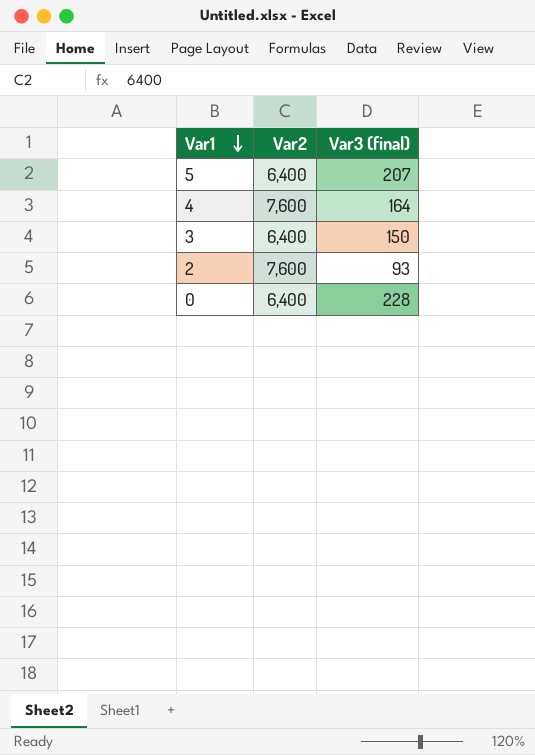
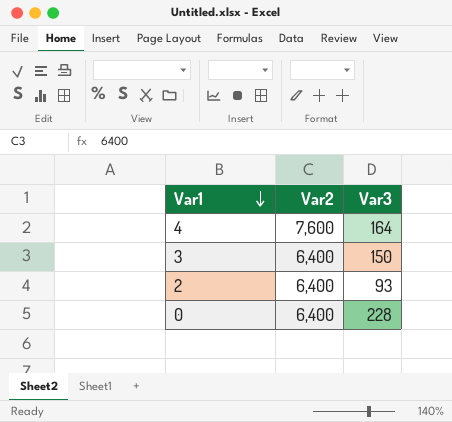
column name: Var3 (final) -> Var3
row 5: 6,400 | 207 -> none
2 | Var2: 7,600 -> 6,400

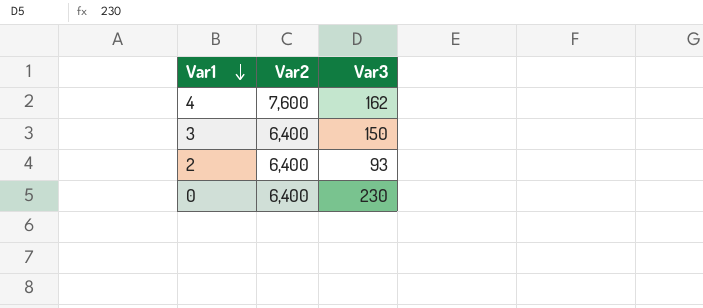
4 | Var3: 164 -> 162
0 | Var3: 228 -> 230

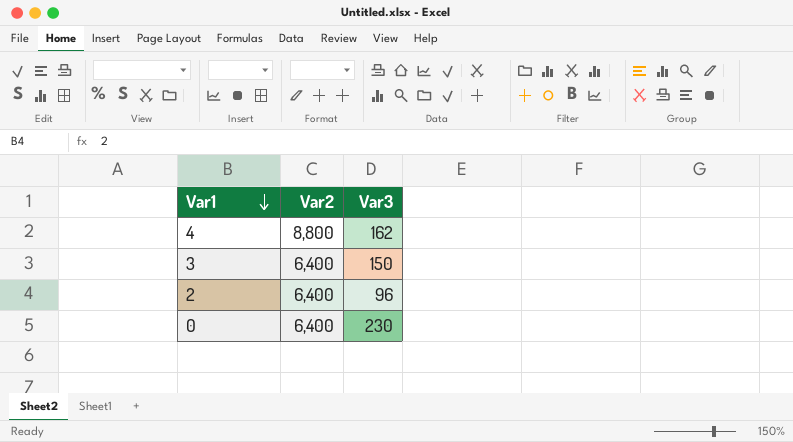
4 | Var2: 7,600 -> 8,800
2 | Var3: 93 -> 96

